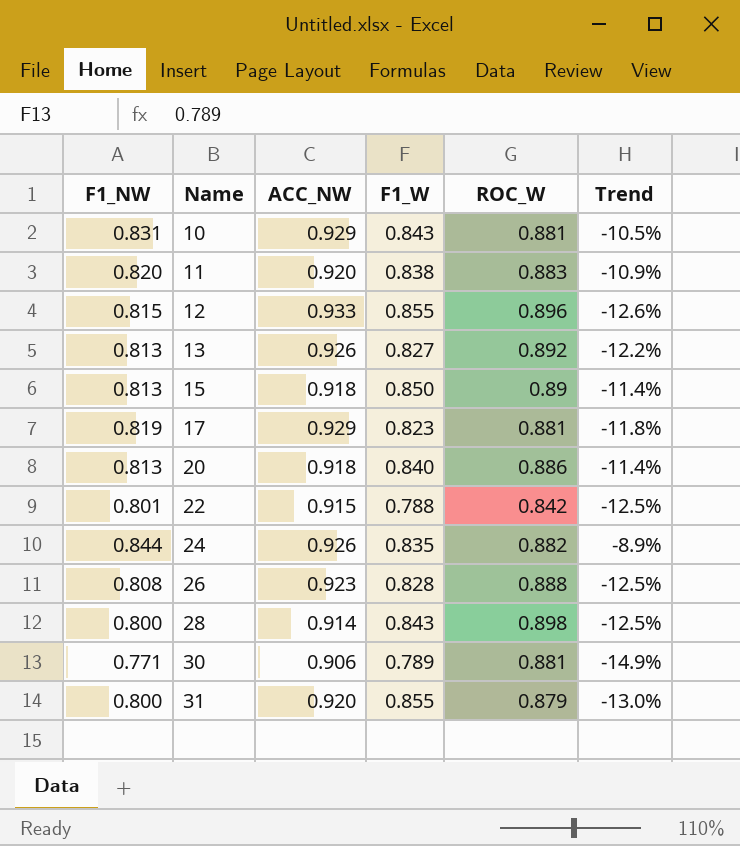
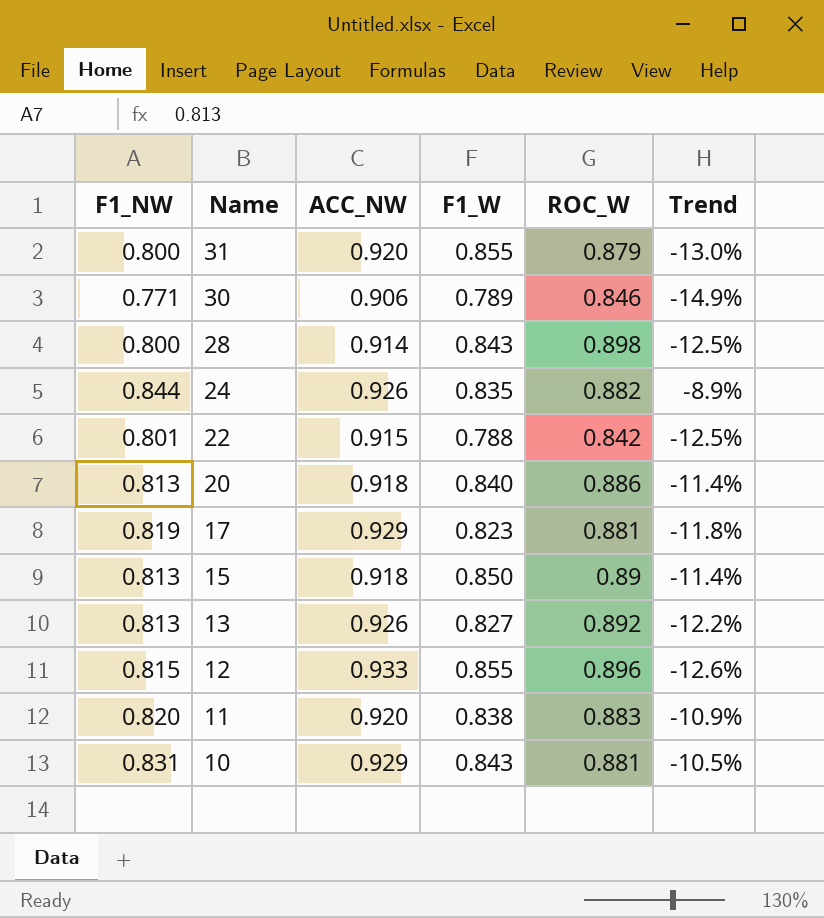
row order: Name ascending -> Name descending
row 26: 0.808 | 0.923 | 0.828 | 0.888 | -12.5% -> none
30 | ROC_W: 0.881 -> 0.846

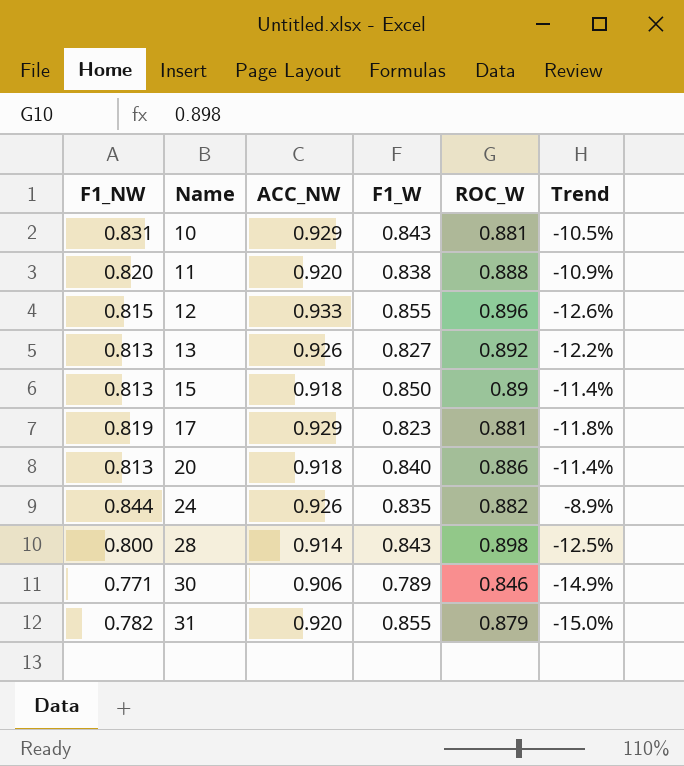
row order: Name descending -> Name ascending
row 22: 0.801 | 0.915 | 0.788 | 0.842 | -12.5% -> none
11 | ROC_W: 0.883 -> 0.888
31 | F1_NW: 0.800 -> 0.782
31 | Trend: -13.0% -> -15.0%

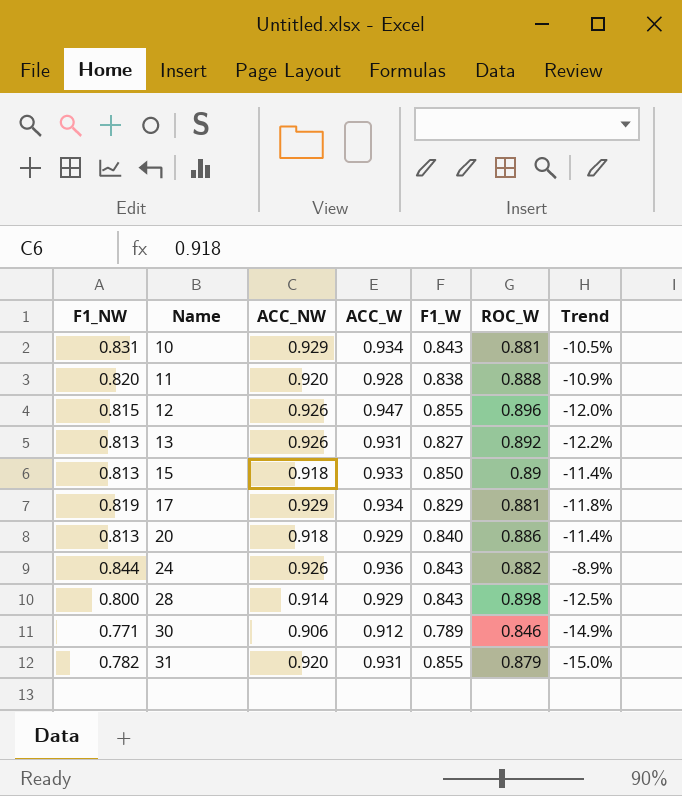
column ACC_W | position: none -> 4
12 | ACC_NW: 0.933 -> 0.926
12 | Trend: -12.6% -> -12.0%
17 | F1_W: 0.823 -> 0.829
24 | F1_W: 0.835 -> 0.843

